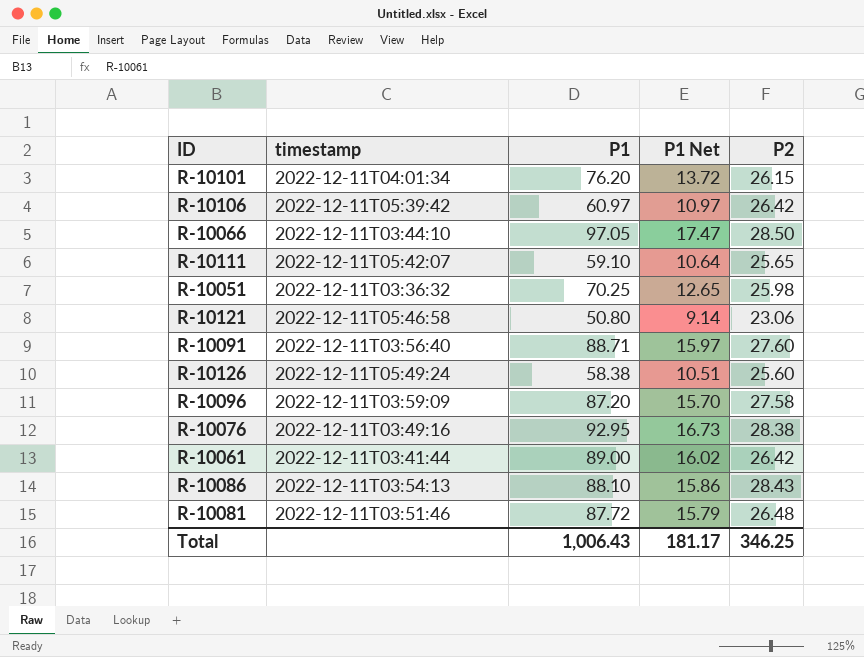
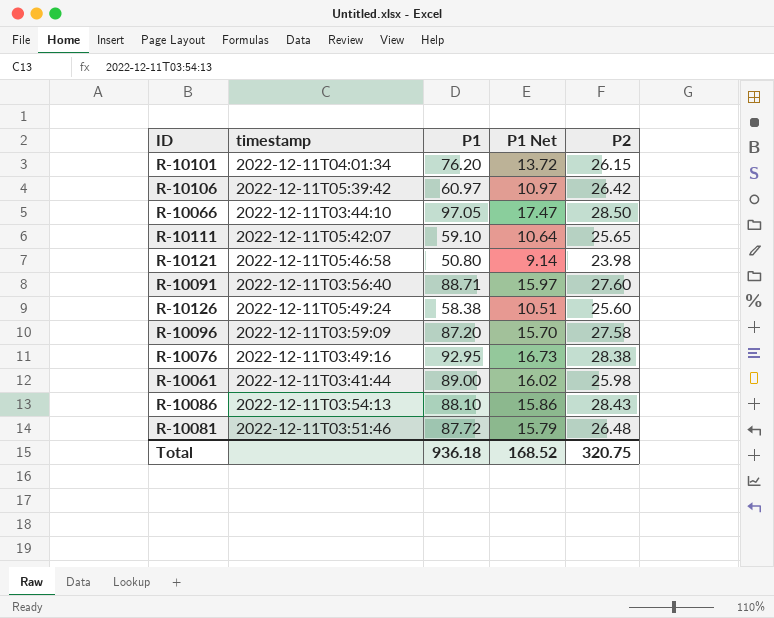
row R-10051: 2022-12-11T03:36:32 | 70.25 | 12.65 | 25.98 -> none
R-10121 | P2: 23.06 -> 23.98
R-10061 | P2: 26.42 -> 25.98
Total | P1: 1,006.43 -> 936.18
Total | P1 Net: 181.17 -> 168.52
Total | P2: 346.25 -> 320.75

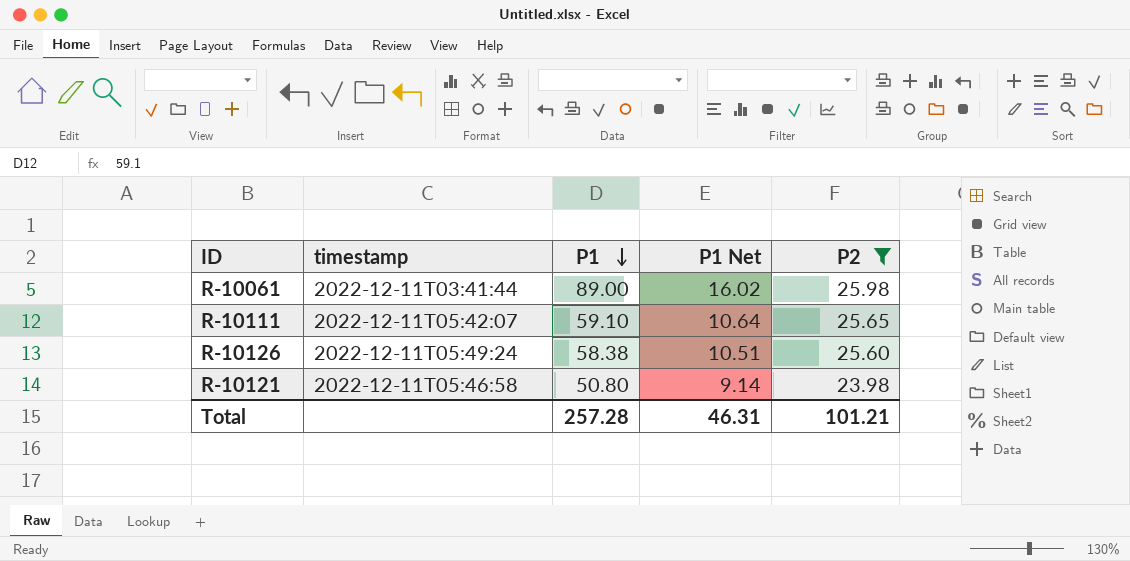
filter: none -> P2 <= 25.98
row order: none -> P1 descending
Total | P1: 936.18 -> 257.28
Total | P1 Net: 168.52 -> 46.31
Total | P2: 320.75 -> 101.21

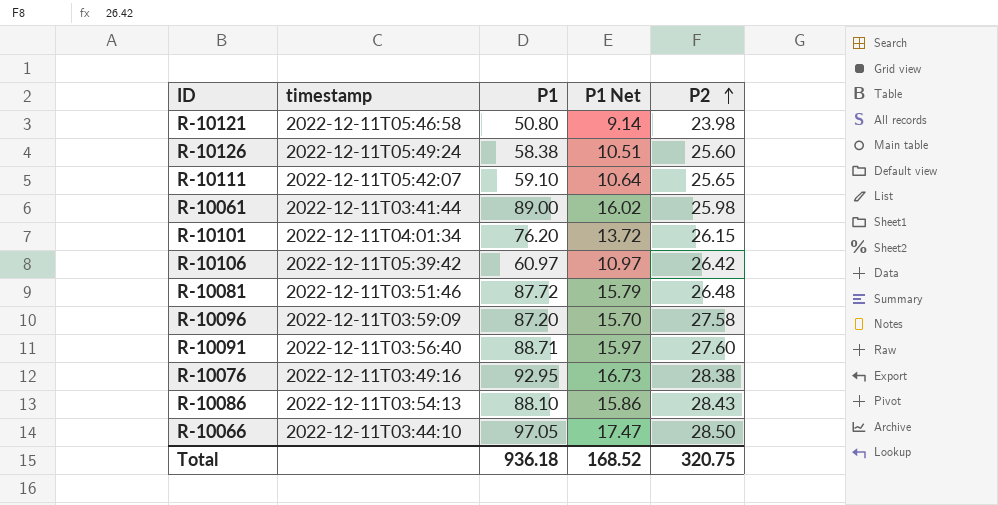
filter: P2 <= 25.98 -> none
row order: P1 descending -> P2 ascending
Total | P1: 257.28 -> 936.18
Total | P1 Net: 46.31 -> 168.52
Total | P2: 101.21 -> 320.75

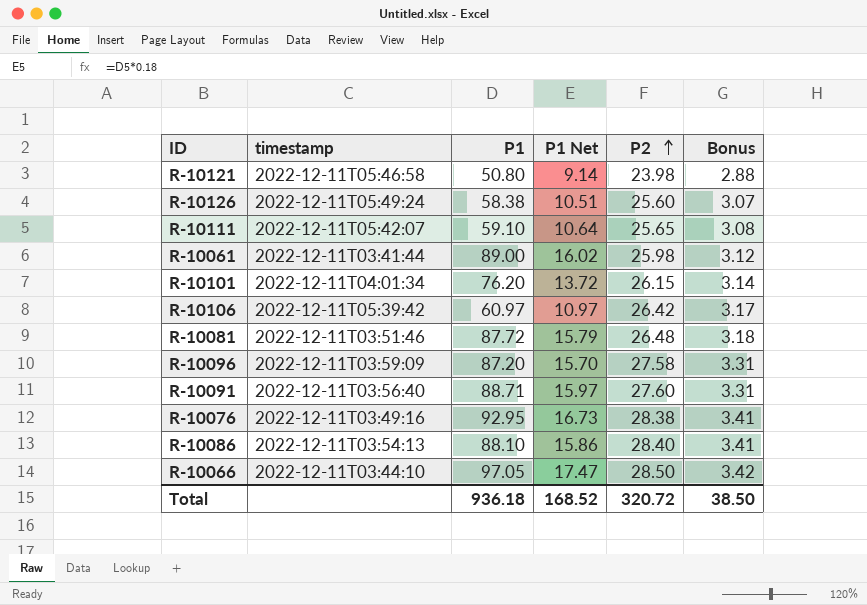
column Bonus | formula: none -> [P2] * 0.12
R-10086 | P2: 28.43 -> 28.40
Total | P2: 320.75 -> 320.72

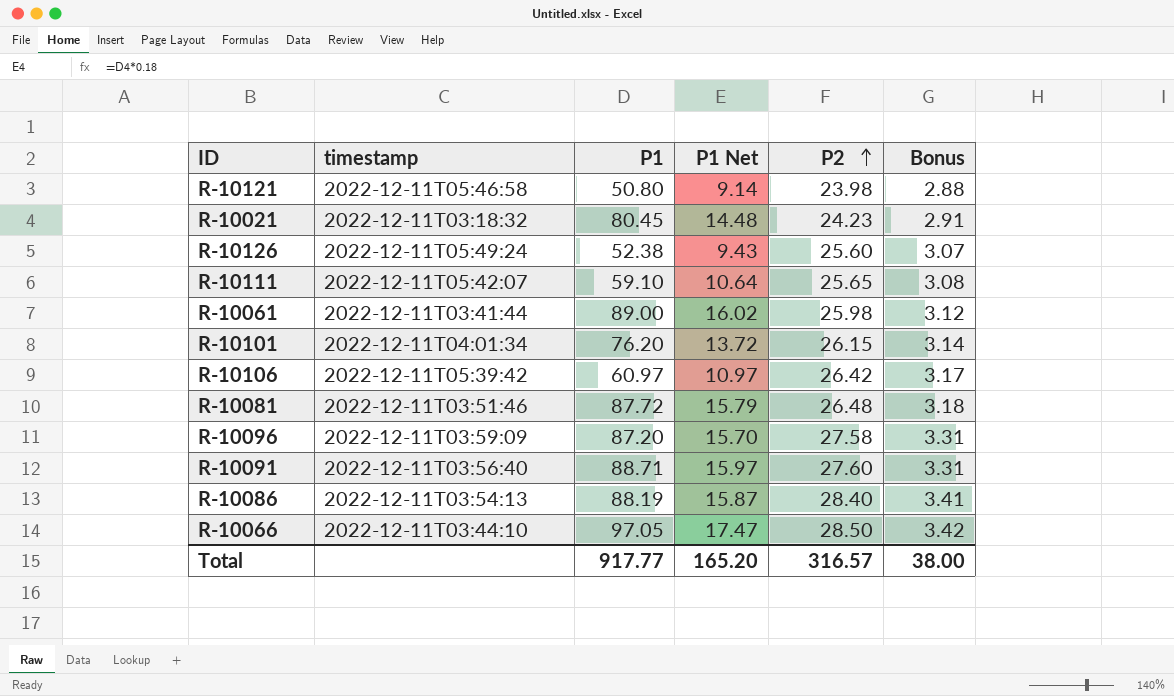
row R-10076: 2022-12-11T03:49:16 | 92.95 | 16.73 | 28.38 | 3.41 -> none
row R-10021: none -> 2022-12-11T03:18:32 | 80.45 | 14.48 | 24.23 | 2.91
R-10126 | P1: 58.38 -> 52.38
R-10126 | P1 Net: 10.51 -> 9.43
R-10086 | P1: 88.10 -> 88.19
R-10086 | P1 Net: 15.86 -> 15.87
Total | P1: 936.18 -> 917.77
Total | P1 Net: 168.52 -> 165.20
Total | P2: 320.72 -> 316.57
Total | Bonus: 38.50 -> 38.00

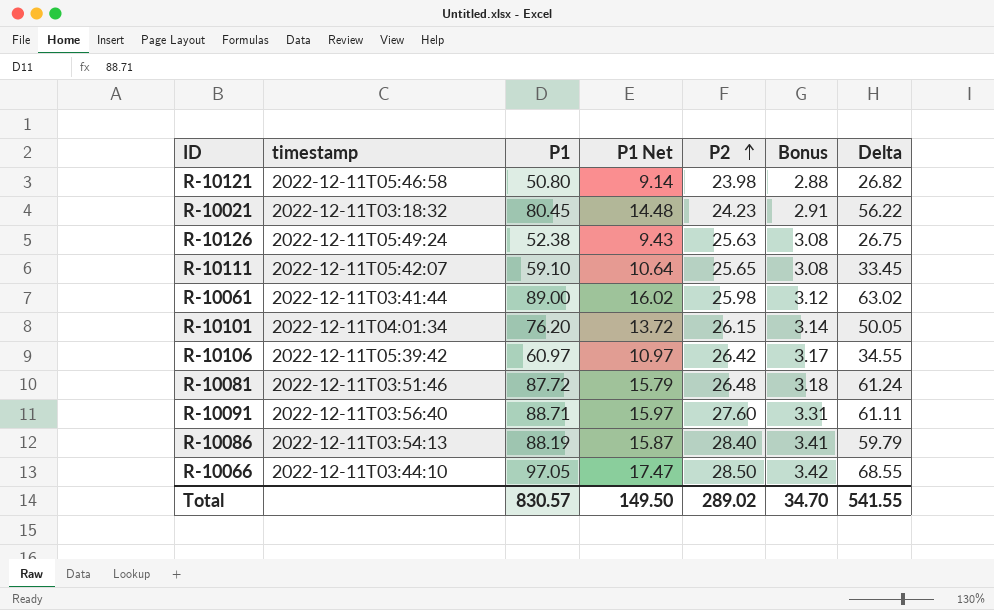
column Delta | formula: none -> [P1] - [P2]
row R-10096: 2022-12-11T03:59:09 | 87.20 | 15.70 | 27.58 | 3.31 -> none
R-10126 | P2: 25.60 -> 25.63
R-10126 | Bonus: 3.07 -> 3.08
Total | P1: 917.77 -> 830.57
Total | P1 Net: 165.20 -> 149.50
Total | P2: 316.57 -> 289.02
Total | Bonus: 38.00 -> 34.70

